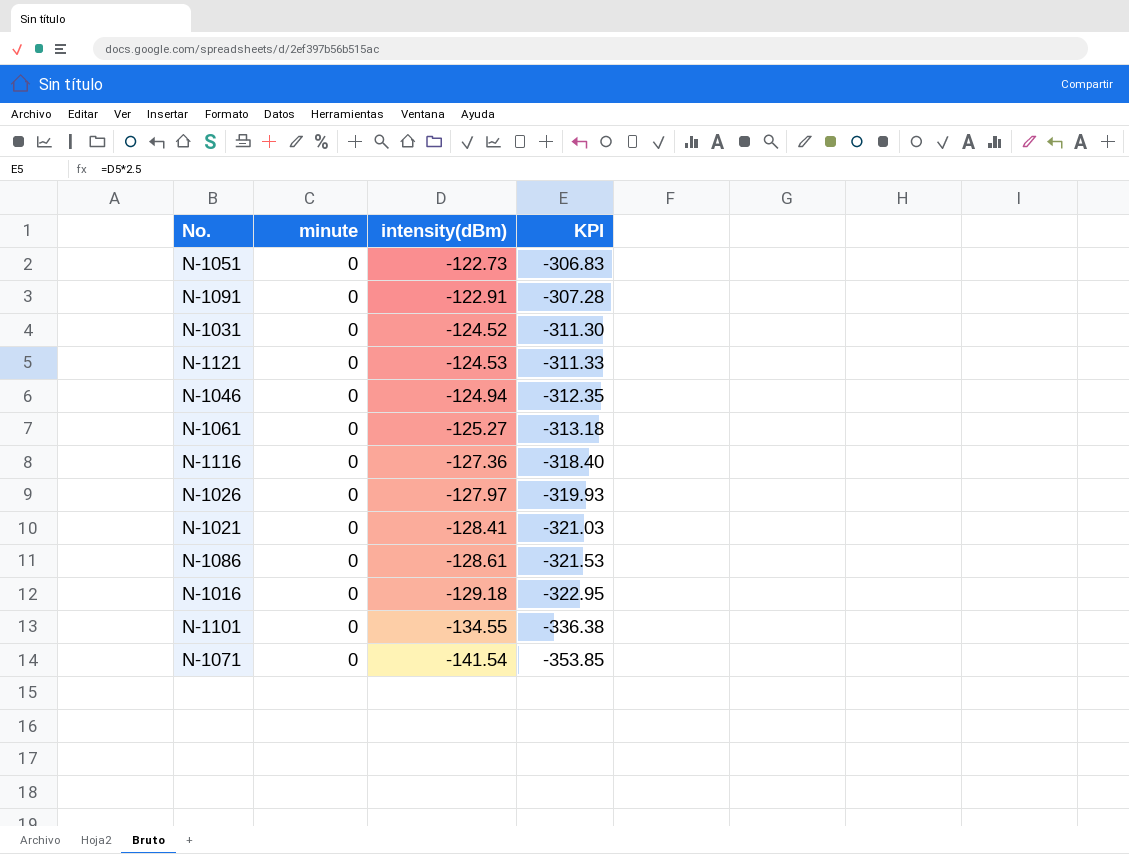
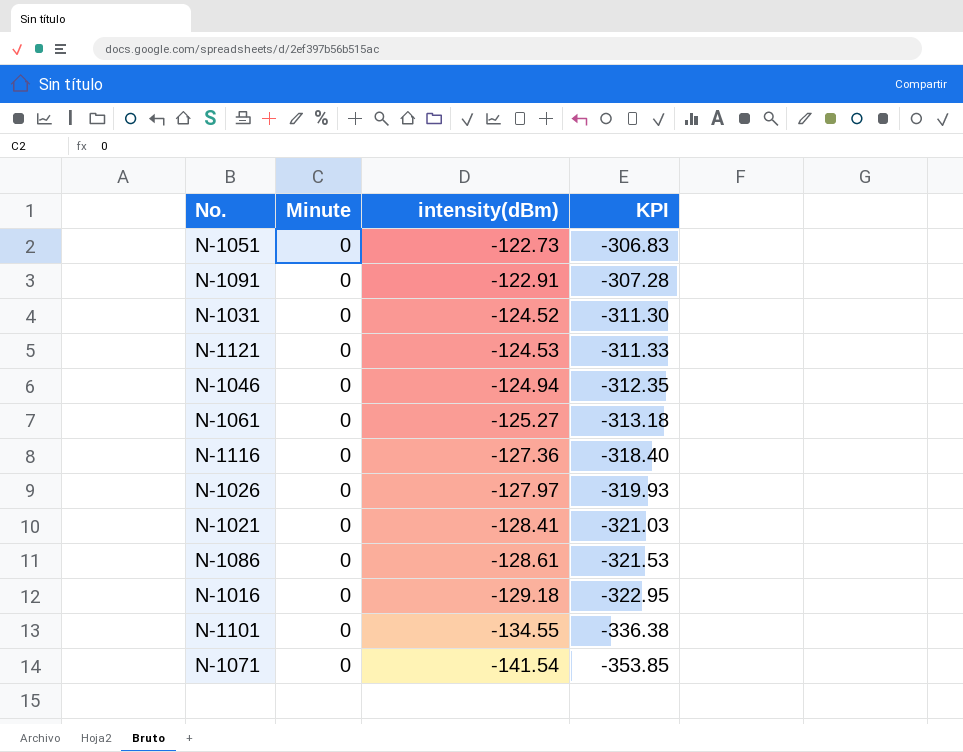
column name: minute -> Minute

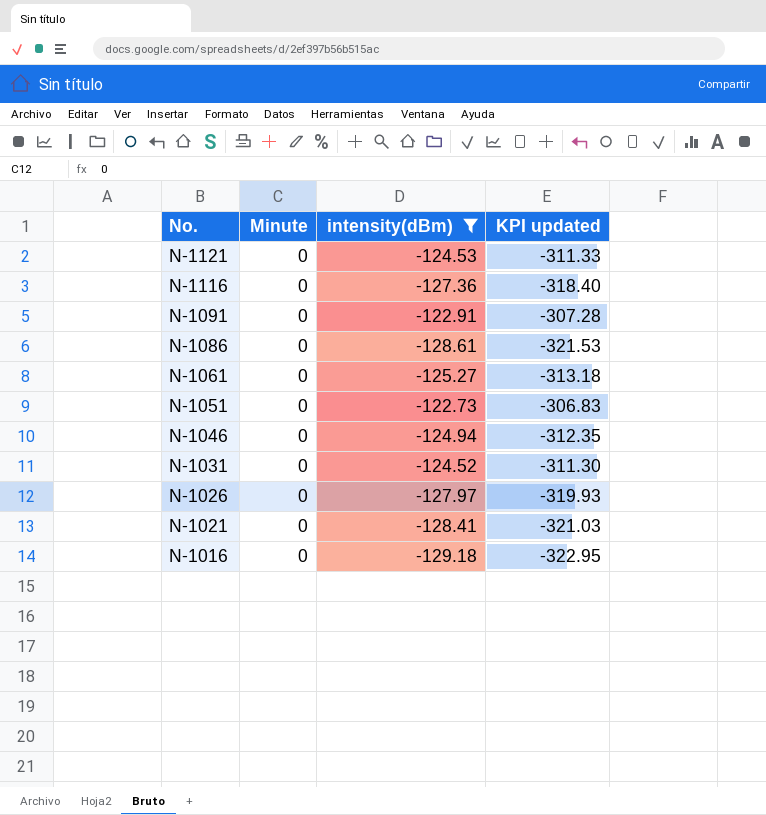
filter: none -> intensity(dBm) >= -129.18
row order: intensity(dBm) descending -> No. descending
column name: KPI -> KPI updated

